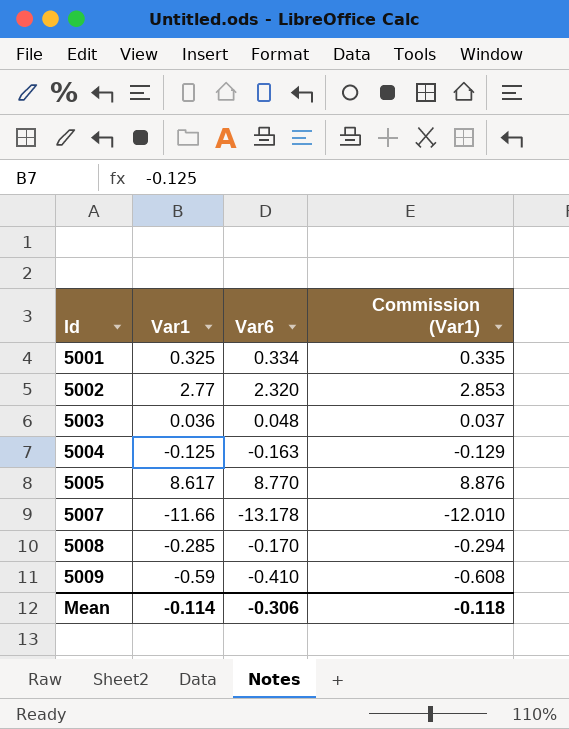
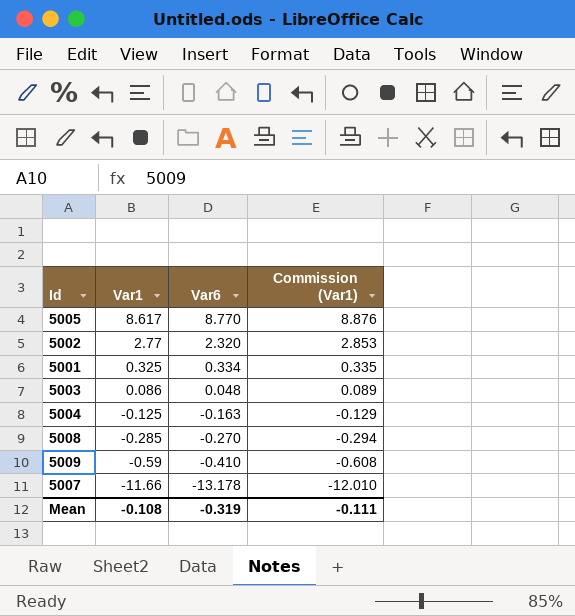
row order: Id ascending -> Var1 descending
5003 | Var1: 0.036 -> 0.086
5003 | Commission (Var1): 0.037 -> 0.089
5008 | Var6: -0.170 -> -0.270
Mean | Var1: -0.114 -> -0.108
Mean | Var6: -0.306 -> -0.319
Mean | Commission (Var1): -0.118 -> -0.111

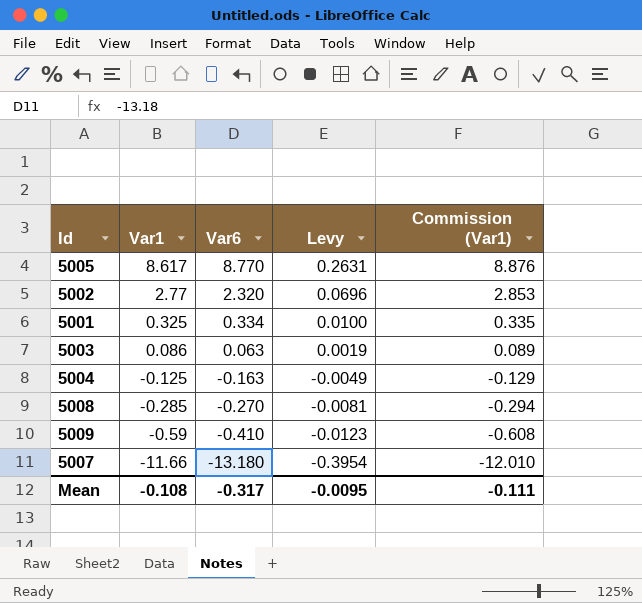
column Levy | formula: none -> [Var6] * 0.03
5003 | Var6: 0.048 -> 0.063
5007 | Var6: -13.178 -> -13.180
Mean | Var6: -0.319 -> -0.317

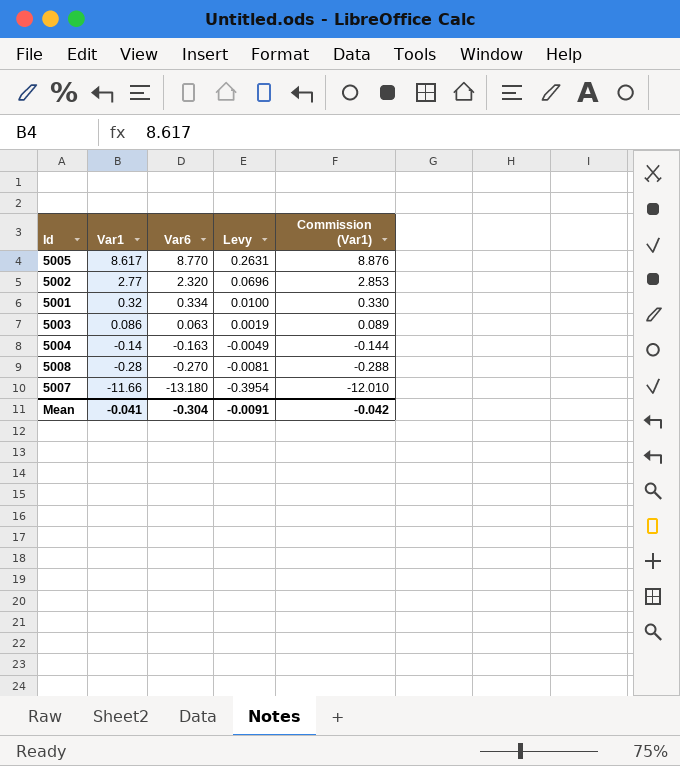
row 5009: -0.59 | -0.410 | -0.0123 | -0.608 -> none
5001 | Var1: 0.325 -> 0.32
5001 | Commission (Var1): 0.335 -> 0.330
5004 | Var1: -0.125 -> -0.14
5004 | Commission (Var1): -0.129 -> -0.144
5008 | Var1: -0.285 -> -0.28
5008 | Commission (Var1): -0.294 -> -0.288
Mean | Var1: -0.108 -> -0.041
Mean | Var6: -0.317 -> -0.304
Mean | Levy: -0.0095 -> -0.0091
Mean | Commission (Var1): -0.111 -> -0.042

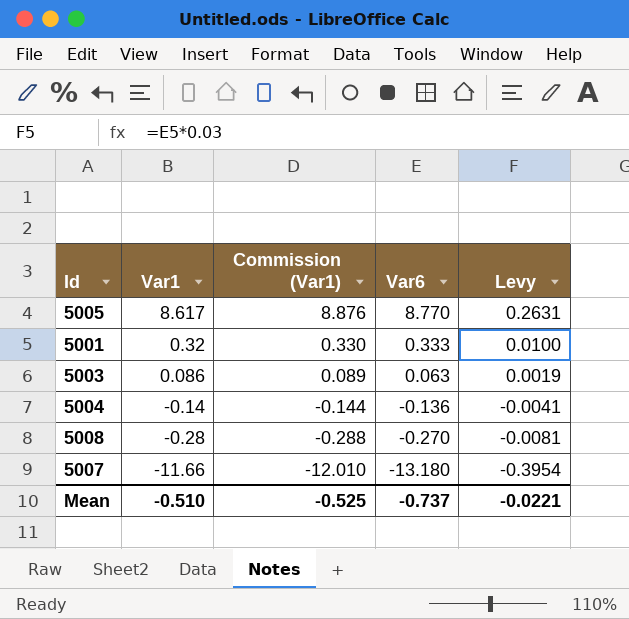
column Commission (Var1) | position: 5 -> 3
row 5002: 2.77 | 2.320 | 0.0696 | 2.853 -> none
5001 | Var6: 0.334 -> 0.333
5004 | Var6: -0.163 -> -0.136
5004 | Levy: -0.0049 -> -0.0041
Mean | Var1: -0.041 -> -0.510
Mean | Commission (Var1): -0.042 -> -0.525
Mean | Var6: -0.304 -> -0.737
Mean | Levy: -0.0091 -> -0.0221

